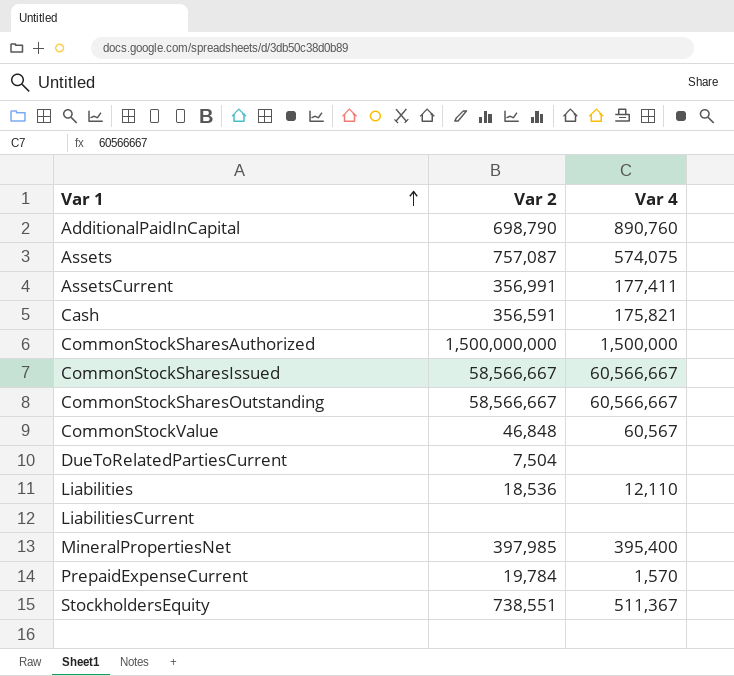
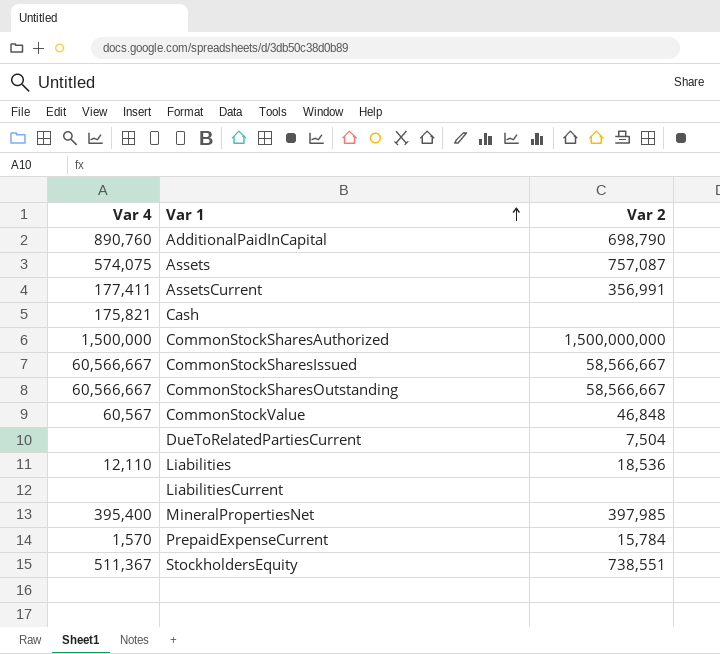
column Var 4 | position: 3 -> 1
Cash | Var 2: 356,591 -> none
PrepaidExpenseCurrent | Var 2: 19,784 -> 15,784

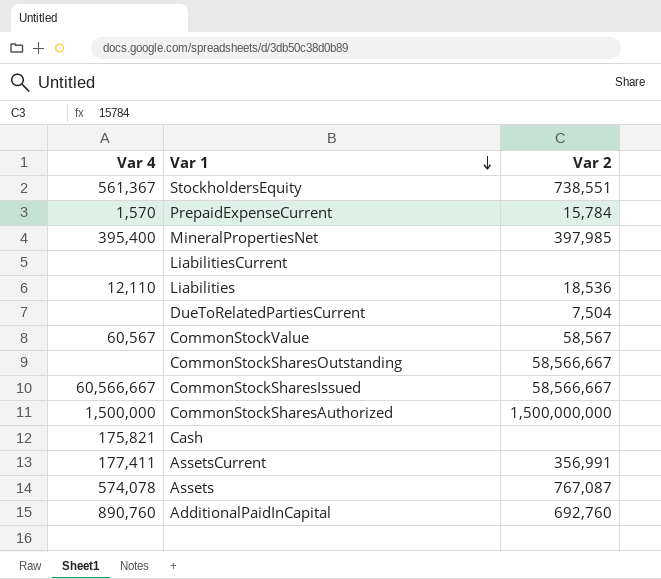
row order: Var 1 ascending -> Var 1 descending
StockholdersEquity | Var 4: 511,367 -> 561,367
CommonStockValue | Var 2: 46,848 -> 58,567
CommonStockSharesOutstanding | Var 4: 60,566,667 -> none
Assets | Var 4: 574,075 -> 574,078
Assets | Var 2: 757,087 -> 767,087
AdditionalPaidInCapital | Var 2: 698,790 -> 692,760

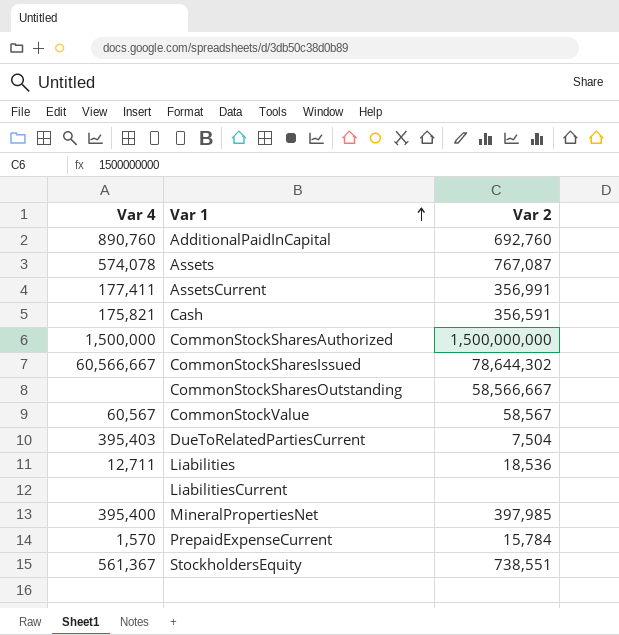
row order: Var 1 descending -> Var 1 ascending
Cash | Var 2: none -> 356,591
CommonStockSharesIssued | Var 2: 58,566,667 -> 78,644,302
DueToRelatedPartiesCurrent | Var 4: none -> 395,403
Liabilities | Var 4: 12,110 -> 12,711

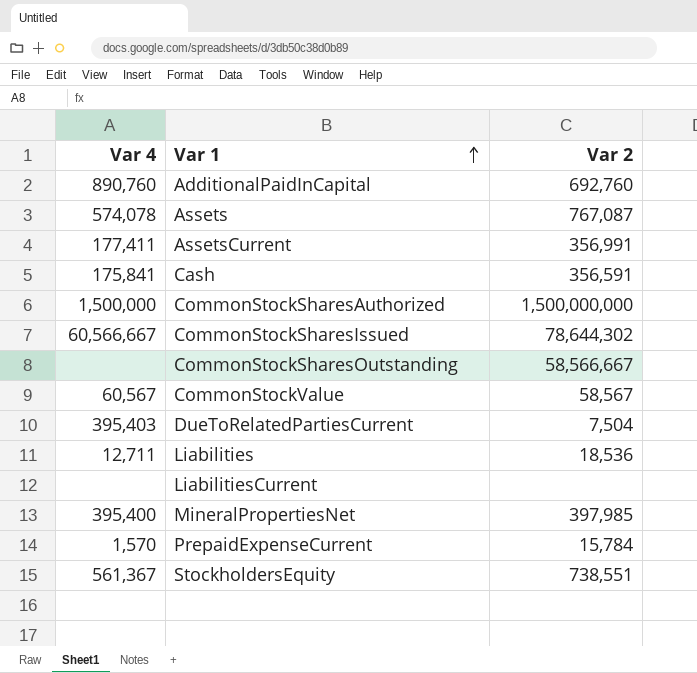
Cash | Var 4: 175,821 -> 175,841

